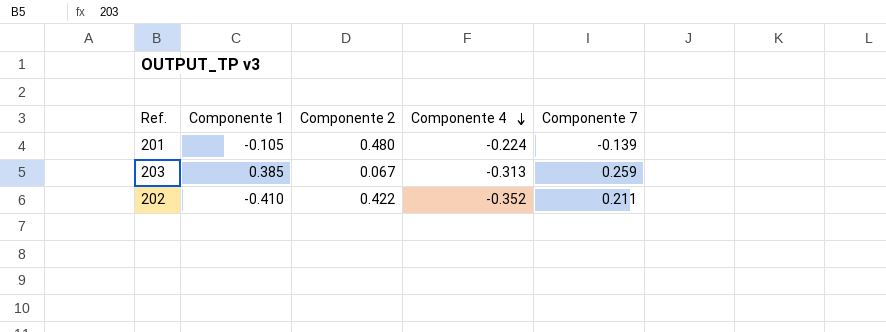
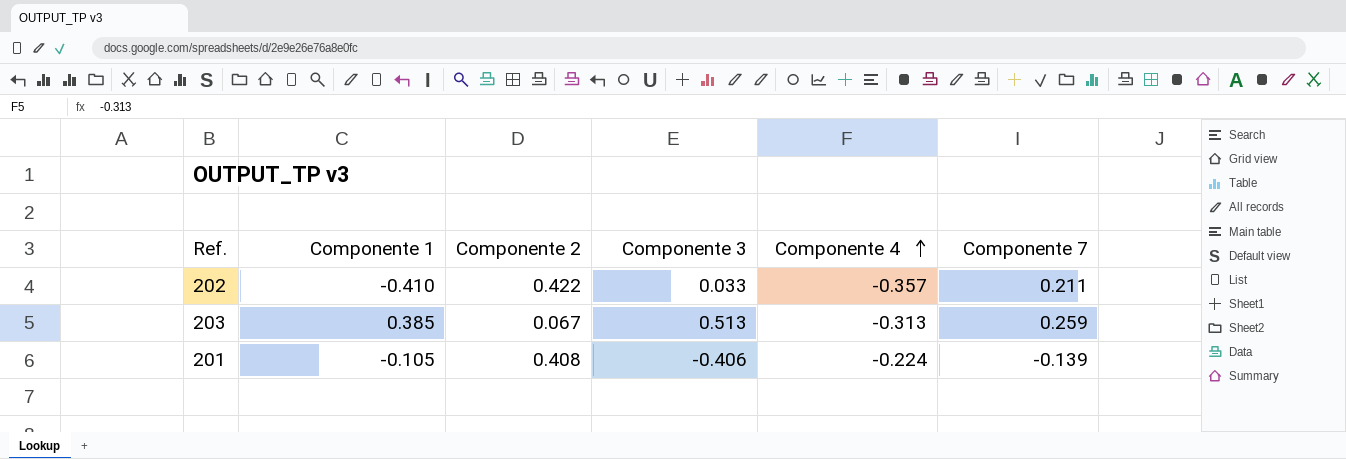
row order: Componente 4 descending -> Componente 4 ascending
column Componente 3 | position: none -> 4
202 | Componente 4: -0.352 -> -0.357
201 | Componente 2: 0.480 -> 0.408

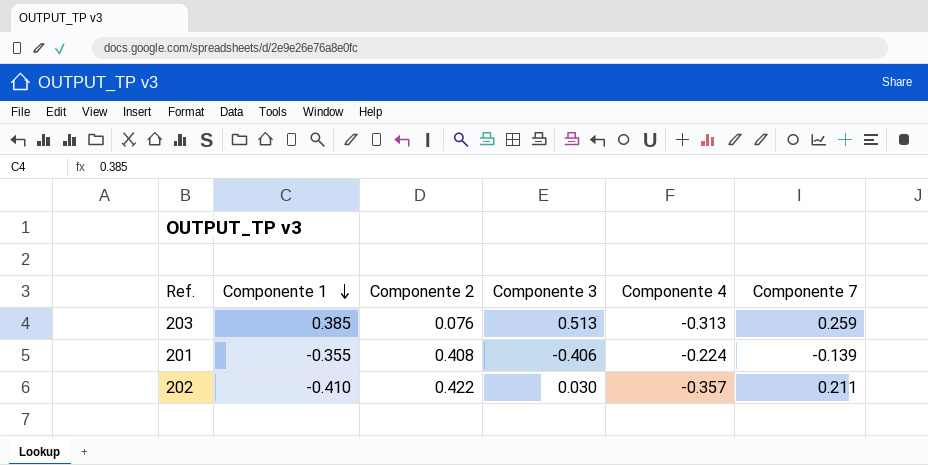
row order: Componente 4 ascending -> Componente 1 descending
203 | Componente 2: 0.067 -> 0.076
201 | Componente 1: -0.105 -> -0.355
202 | Componente 3: 0.033 -> 0.030

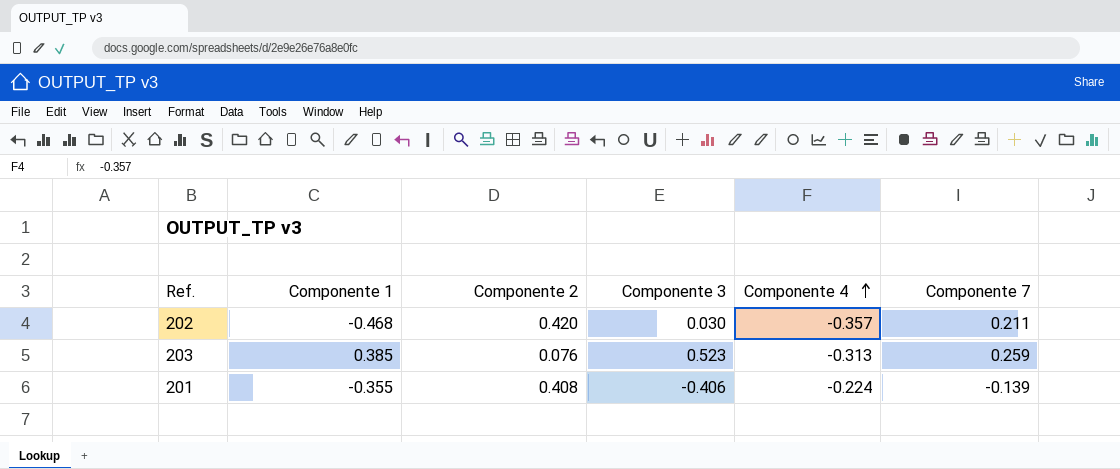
row order: Componente 1 descending -> Componente 4 ascending
202 | Componente 1: -0.410 -> -0.468
202 | Componente 2: 0.422 -> 0.420
203 | Componente 3: 0.513 -> 0.523

